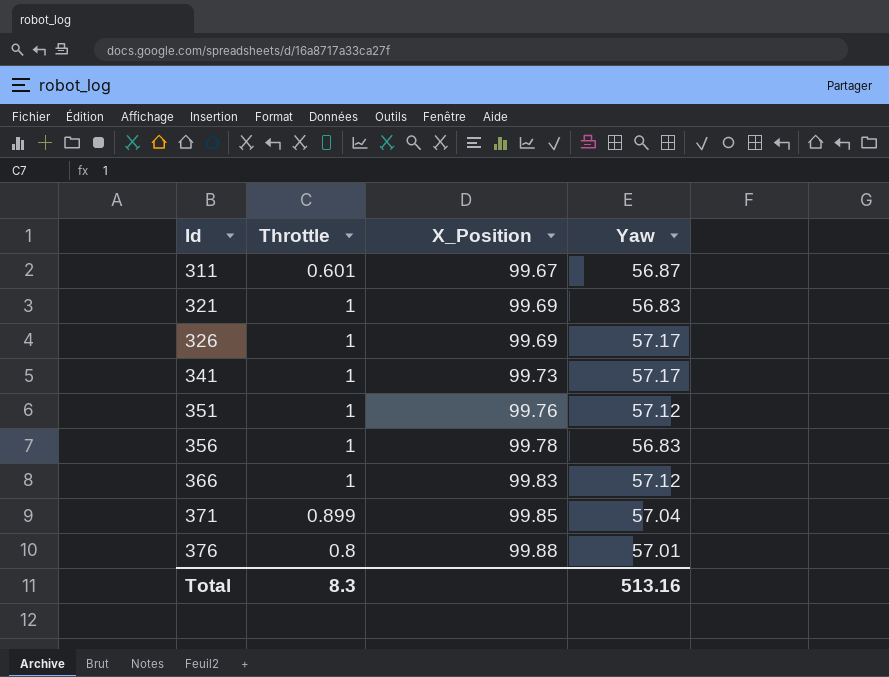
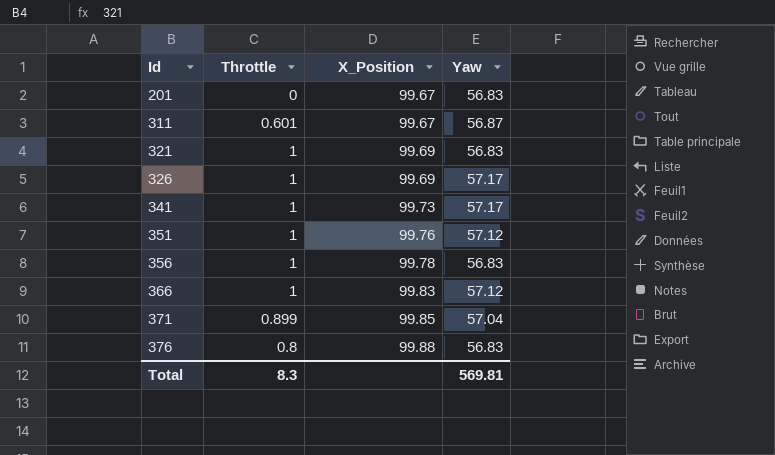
row 201: none -> 0 | 99.67 | 56.83
376 | Yaw: 57.01 -> 56.83
Total | Yaw: 513.16 -> 569.81

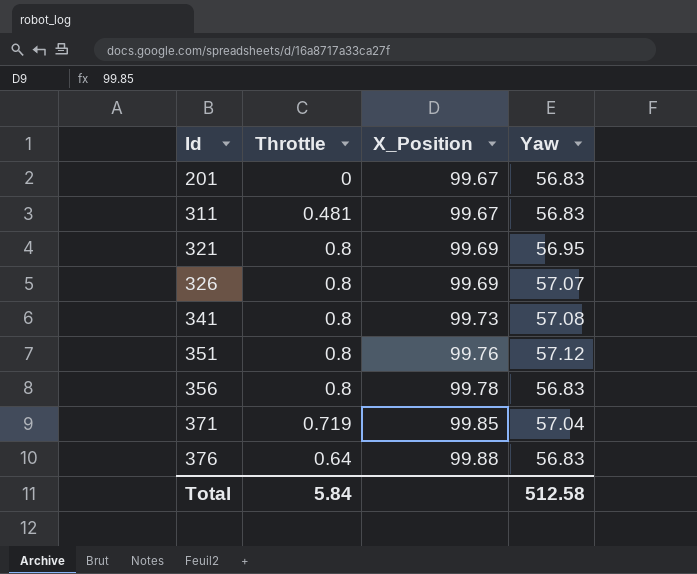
row 366: 1 | 99.83 | 57.12 -> none
311 | Throttle: 0.601 -> 0.481
311 | Yaw: 56.87 -> 56.83
321 | Throttle: 1 -> 0.8
321 | Yaw: 56.83 -> 56.95
326 | Throttle: 1 -> 0.8
326 | Yaw: 57.17 -> 57.07
341 | Throttle: 1 -> 0.8
341 | Yaw: 57.17 -> 57.08
351 | Throttle: 1 -> 0.8
356 | Throttle: 1 -> 0.8
371 | Throttle: 0.899 -> 0.719
376 | Throttle: 0.8 -> 0.64
Total | Throttle: 8.3 -> 5.84
Total | Yaw: 569.81 -> 512.58

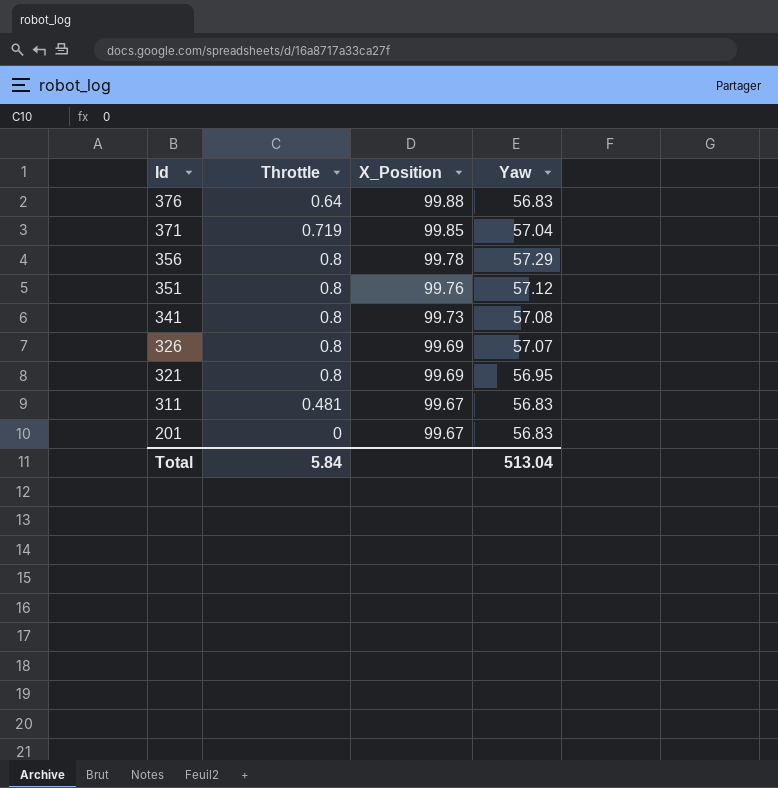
row order: Id ascending -> Id descending
356 | Yaw: 56.83 -> 57.29
Total | Yaw: 512.58 -> 513.04

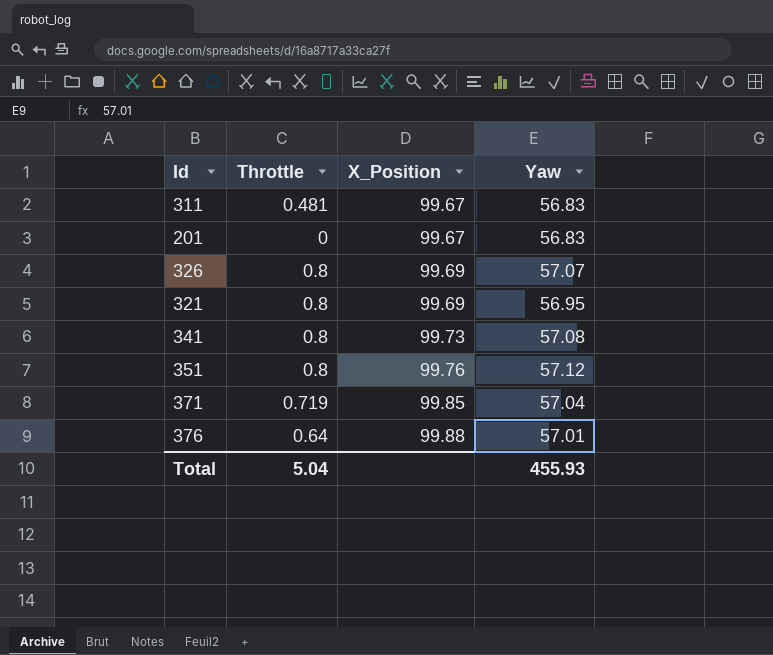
row order: Id descending -> X_Position ascending
row 356: 0.8 | 99.78 | 57.29 -> none
376 | Yaw: 56.83 -> 57.01
Total | Throttle: 5.84 -> 5.04
Total | Yaw: 513.04 -> 455.93

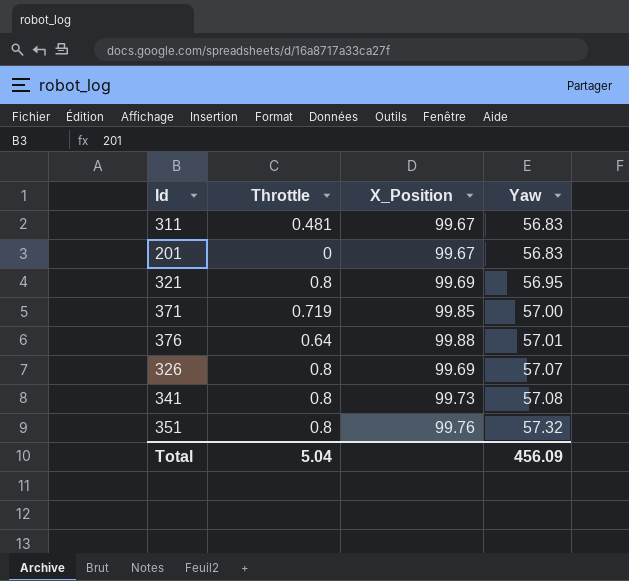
row order: X_Position ascending -> Yaw ascending
371 | Yaw: 57.04 -> 57.00
351 | Yaw: 57.12 -> 57.32
Total | Yaw: 455.93 -> 456.09

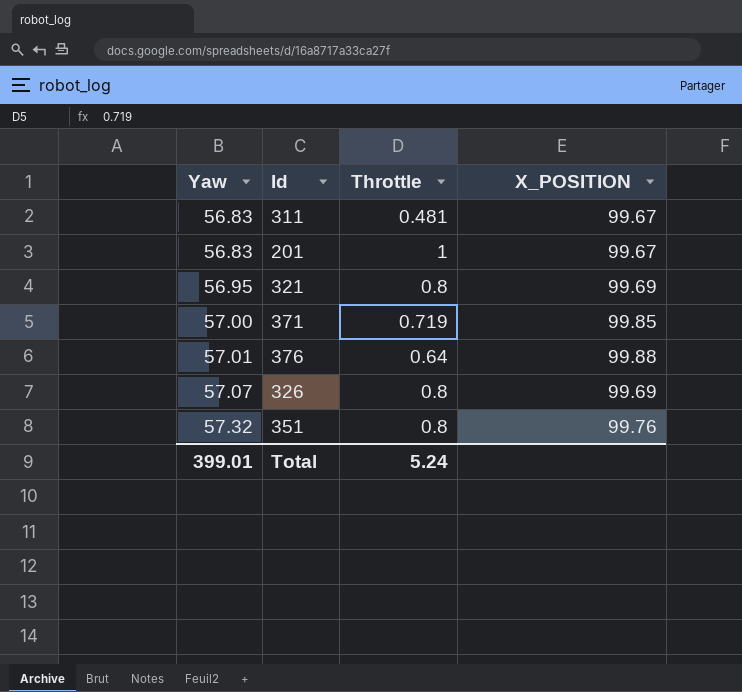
column Yaw | position: 4 -> 1
column name: X_Position -> X_POSITION
row 341: 0.8 | 99.73 | 57.08 -> none
201 | Throttle: 0 -> 1
Total | Yaw: 456.09 -> 399.01
Total | Throttle: 5.04 -> 5.24

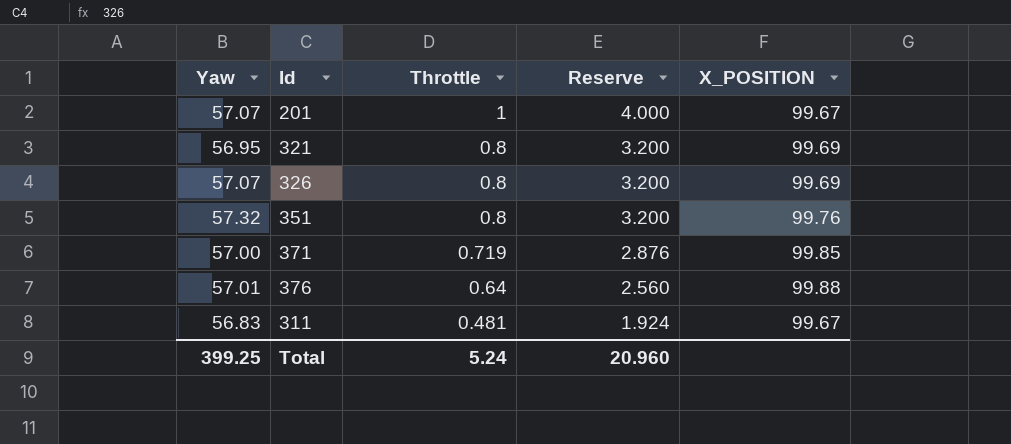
row order: Yaw ascending -> Throttle descending
column Reserve | formula: none -> [Throttle] * 4
201 | Yaw: 56.83 -> 57.07
Total | Yaw: 399.01 -> 399.25

